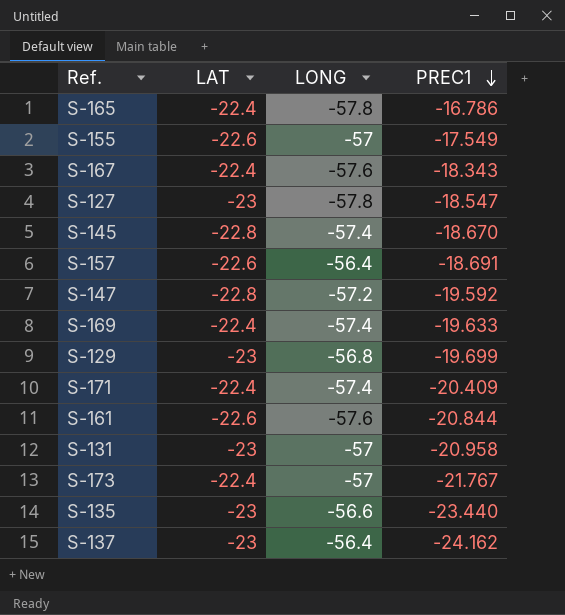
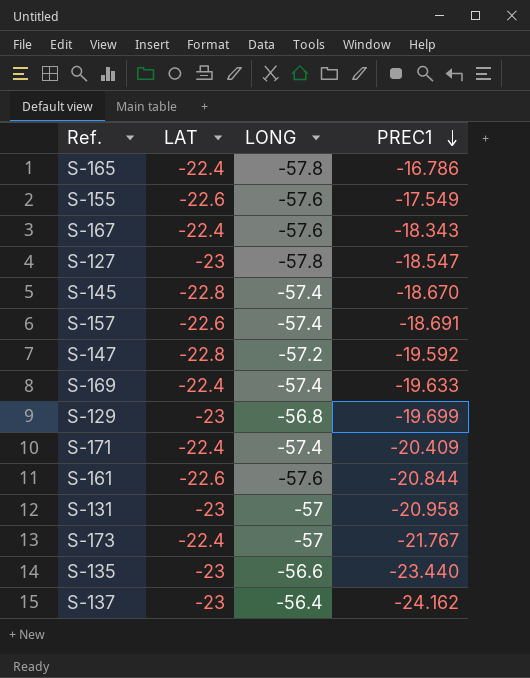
S-155 | LONG: -57 -> -57.6
S-157 | LONG: -56.4 -> -57.4

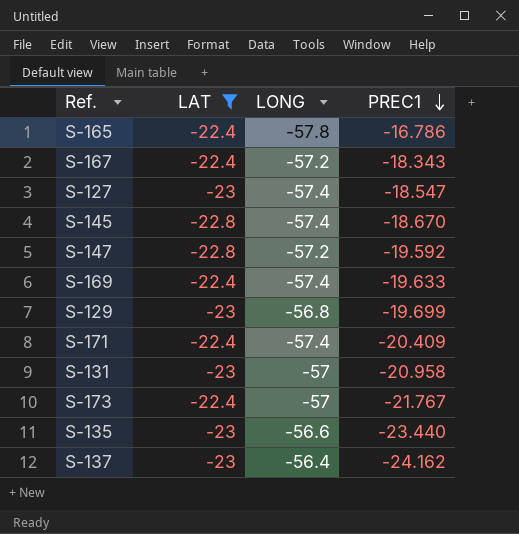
filter: none -> LAT != -22.6
S-167 | LONG: -57.6 -> -57.2
S-127 | LONG: -57.8 -> -57.4

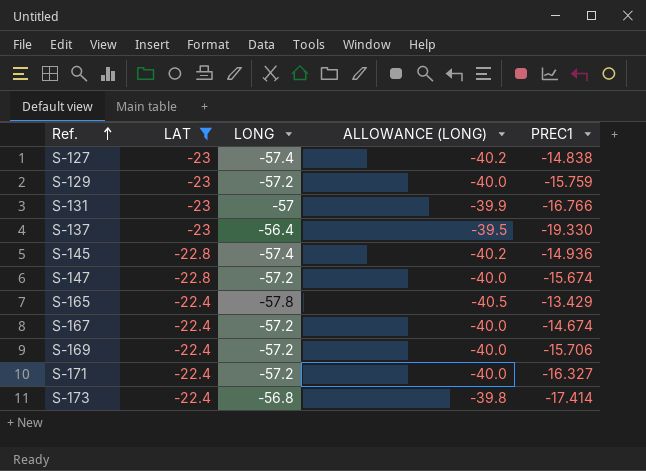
row order: PREC1 descending -> Ref. ascending
column ALLOWANCE (LONG) | formula: none -> [LONG] * 0.7
row S-135: -23 | -56.6 | -23.440 -> none
S-127 | PREC1: -18.547 -> -14.838
S-129 | LONG: -56.8 -> -57.2
S-129 | PREC1: -19.699 -> -15.759
S-131 | PREC1: -20.958 -> -16.766
S-137 | PREC1: -24.162 -> -19.330
S-145 | PREC1: -18.670 -> -14.936
S-147 | PREC1: -19.592 -> -15.674
S-165 | PREC1: -16.786 -> -13.429
S-167 | PREC1: -18.343 -> -14.674
S-169 | LONG: -57.4 -> -57.2
S-169 | PREC1: -19.633 -> -15.706
S-171 | LONG: -57.4 -> -57.2
S-171 | PREC1: -20.409 -> -16.327
S-173 | LONG: -57 -> -56.8
S-173 | PREC1: -21.767 -> -17.414

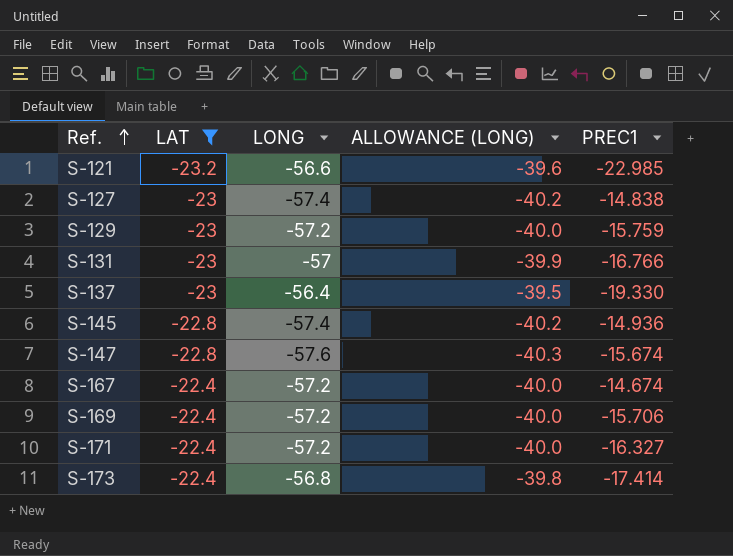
row S-165: -22.4 | -57.8 | -40.5 | -13.429 -> none
row S-121: none -> -23.2 | -56.6 | -39.6 | -22.985
S-147 | LONG: -57.2 -> -57.6
S-147 | ALLOWANCE (LONG): -40.0 -> -40.3

